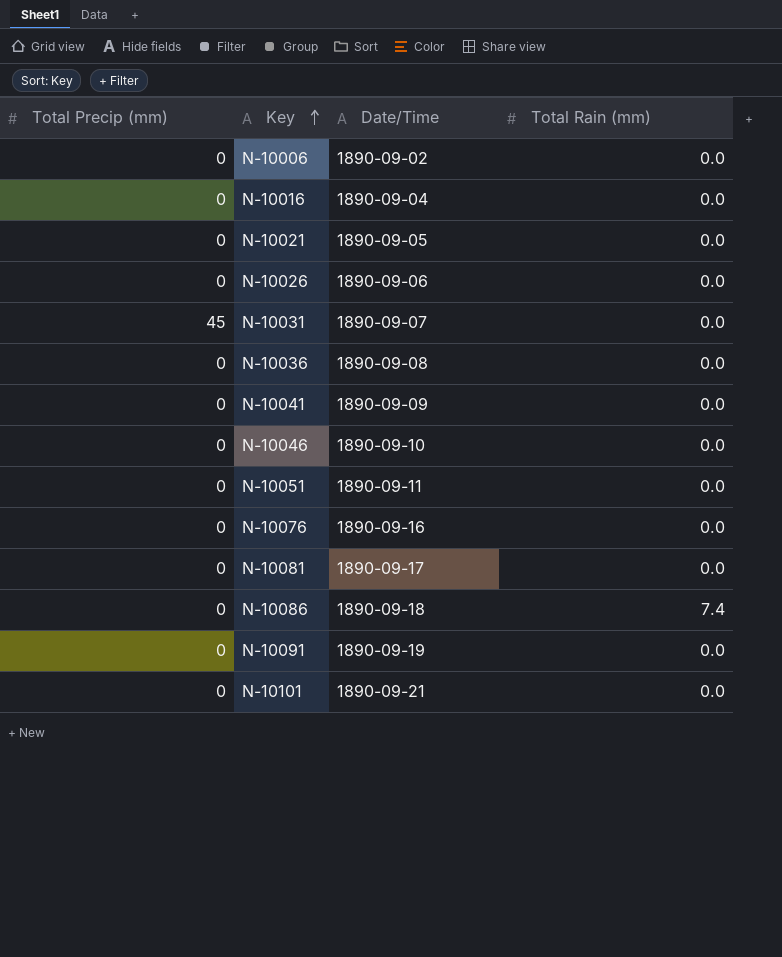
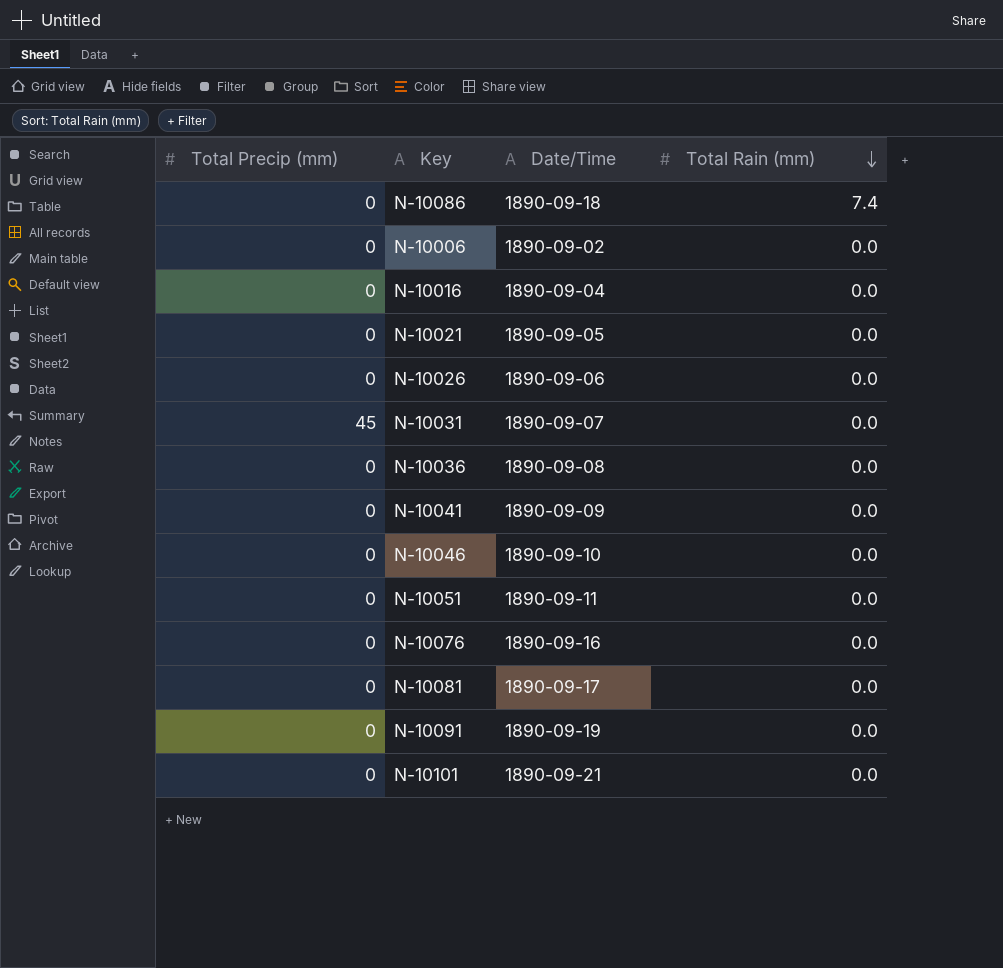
row order: Key ascending -> Total Rain (mm) descending

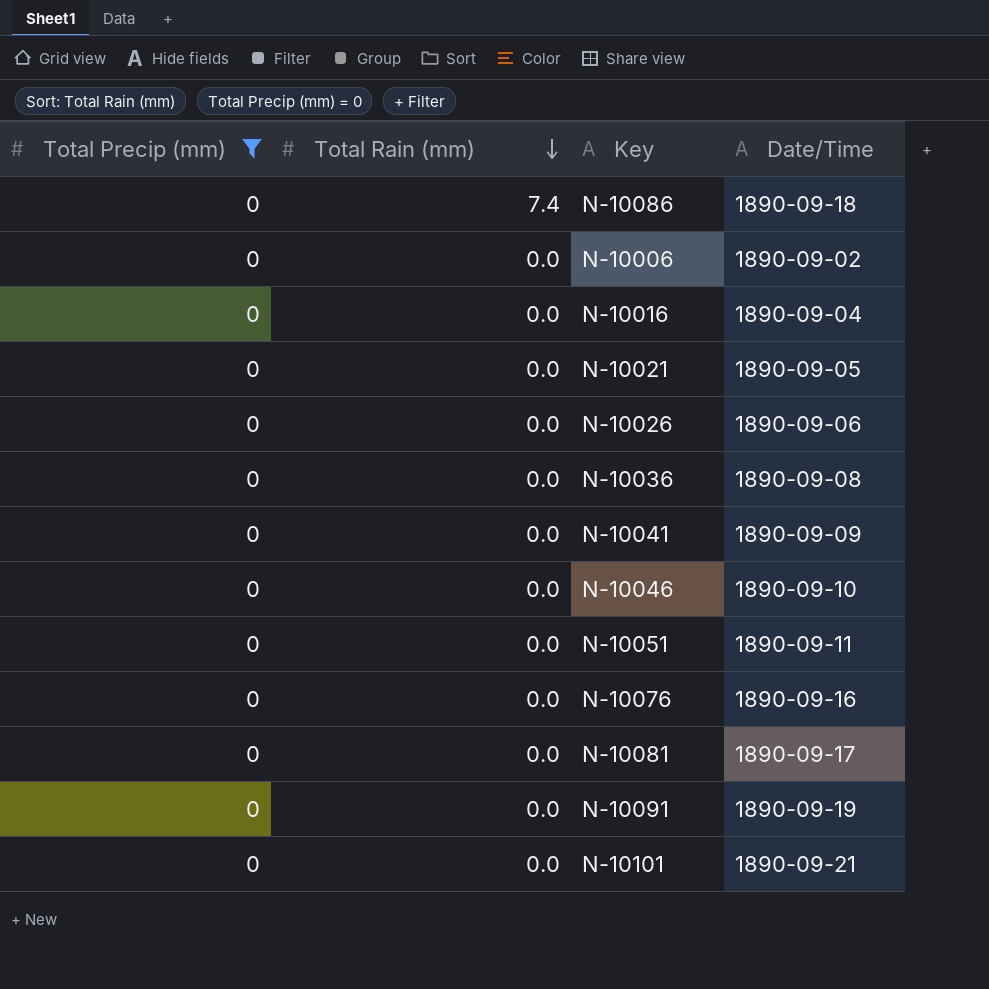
filter: none -> Total Precip (mm) = 0
column Total Rain (mm) | position: 4 -> 2

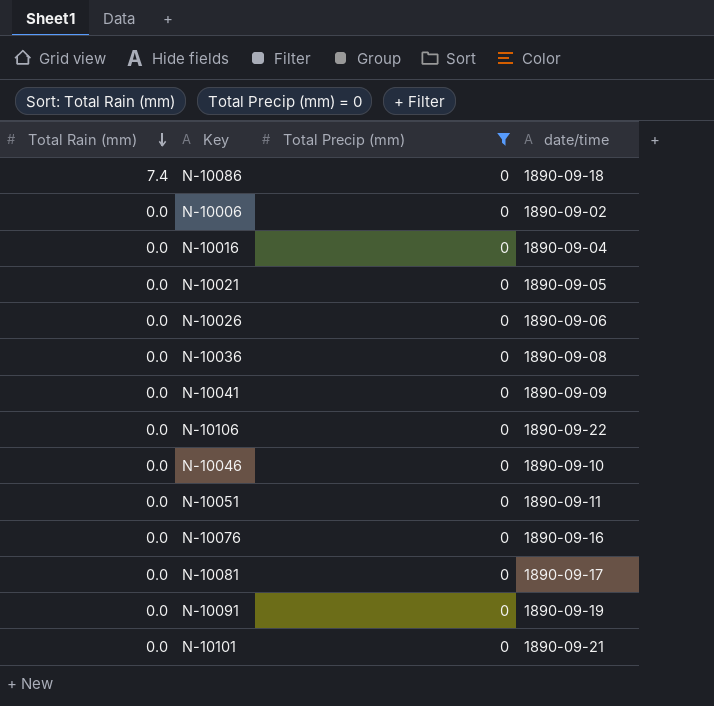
column Total Precip (mm) | position: 1 -> 3
column name: Date/Time -> date/time
row N-10106: none -> 0.0 | 0 | 1890-09-22

